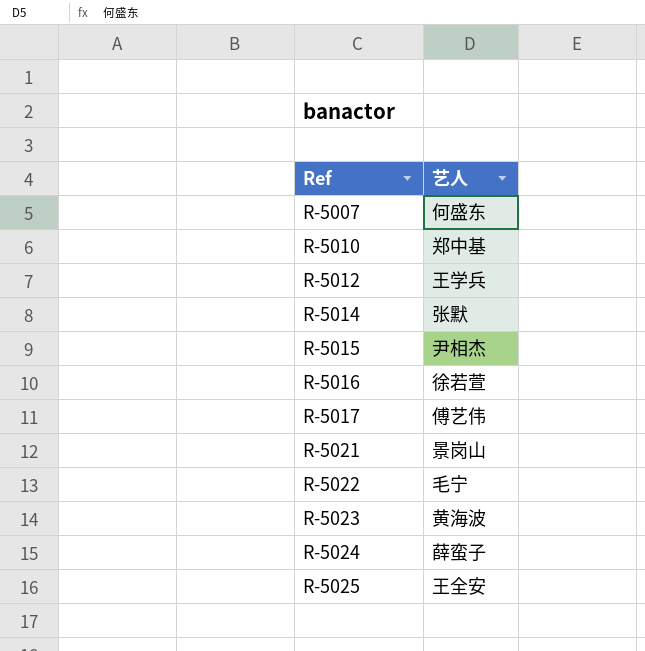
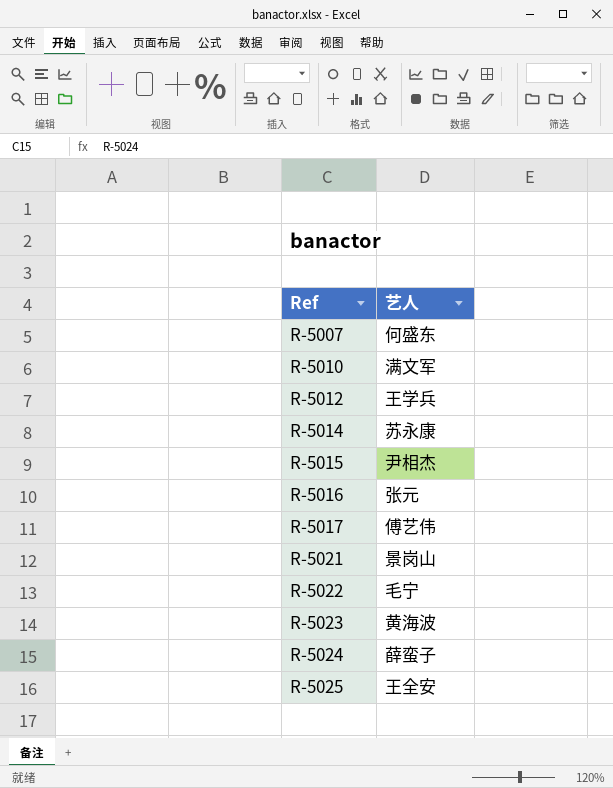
R-5010 | 艺人: 郑中基 -> 满文军
R-5014 | 艺人: 张默 -> 苏永康
R-5016 | 艺人: 徐若萱 -> 张元

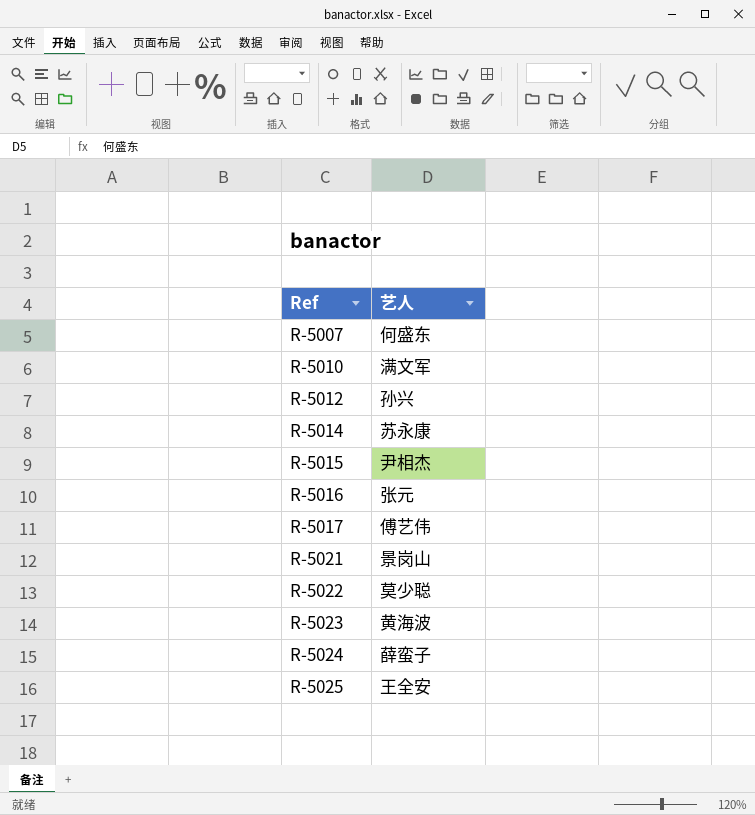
R-5012 | 艺人: 王学兵 -> 孙兴
R-5022 | 艺人: 毛宁 -> 莫少聪

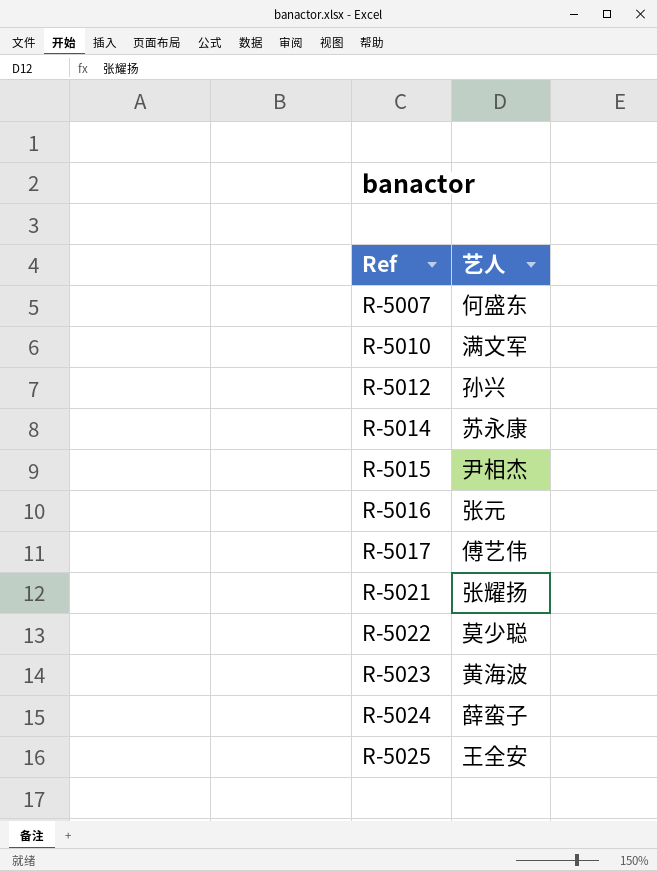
R-5021 | 艺人: 景岗山 -> 张耀扬

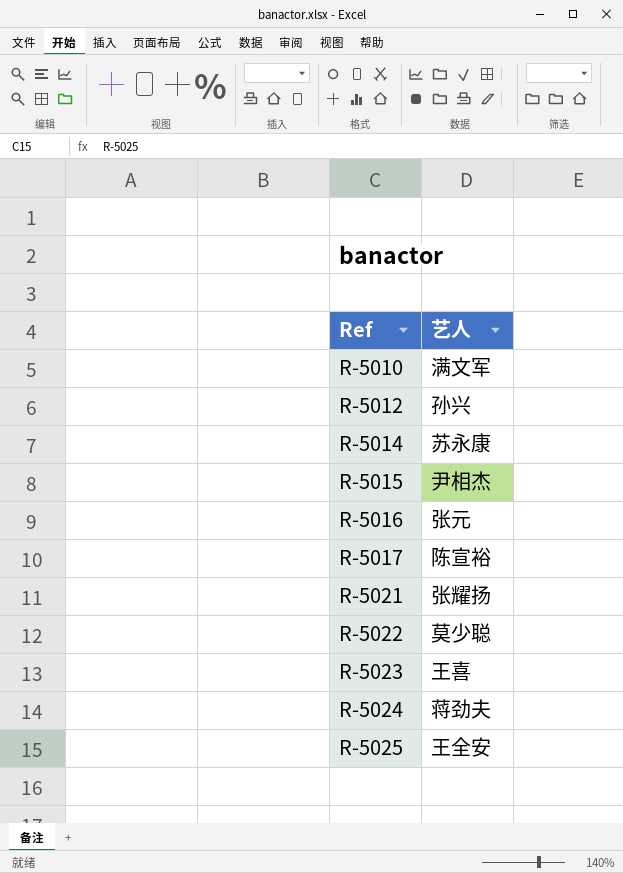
row R-5007: 何盛东 -> none
R-5017 | 艺人: 傅艺伟 -> 陈宣裕
R-5023 | 艺人: 黄海波 -> 王喜
R-5024 | 艺人: 薛蛮子 -> 蒋劲夫

